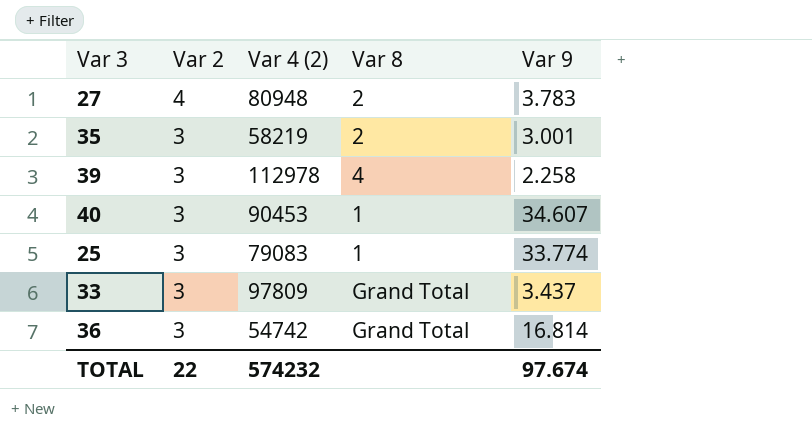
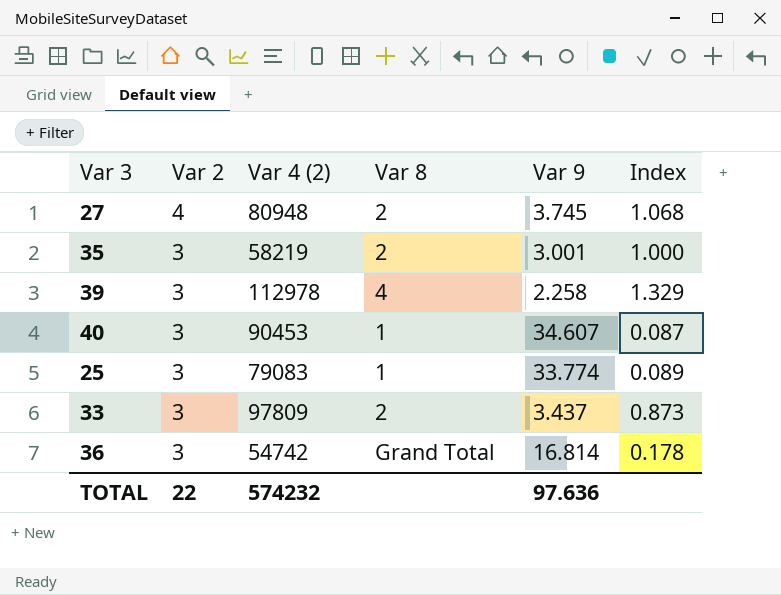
column Index | formula: none -> [Var 2] / [Var 9]
27 | Var 9: 3.783 -> 3.745
33 | Var 8: Grand Total -> 2
TOTAL | Var 9: 97.674 -> 97.636

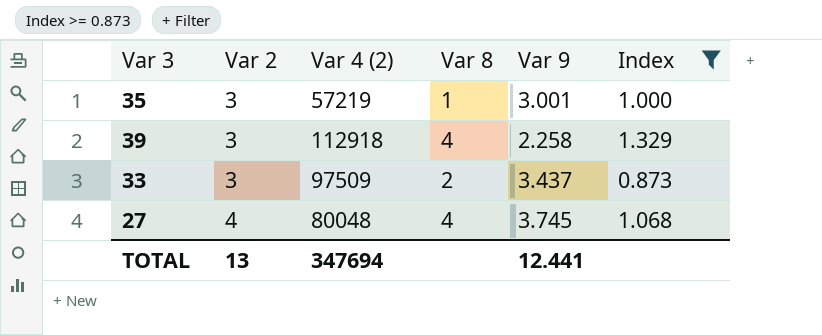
filter: none -> Index >= 0.873
row order: Var 2 descending -> Var 2 ascending
35 | Var 4 (2): 58219 -> 57219
35 | Var 8: 2 -> 1
39 | Var 4 (2): 112978 -> 112918
33 | Var 4 (2): 97809 -> 97509
27 | Var 4 (2): 80948 -> 80048
27 | Var 8: 2 -> 4
TOTAL | Var 2: 22 -> 13
TOTAL | Var 4 (2): 574232 -> 347694
TOTAL | Var 9: 97.636 -> 12.441

